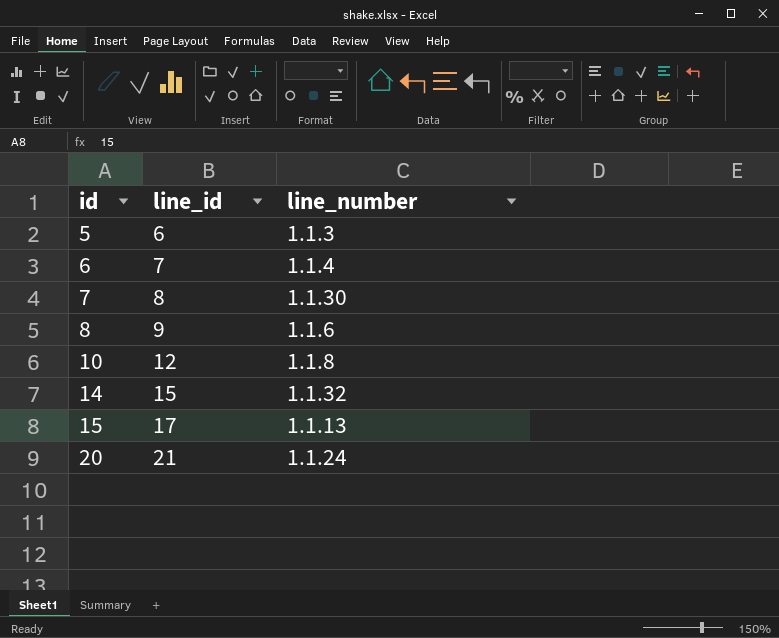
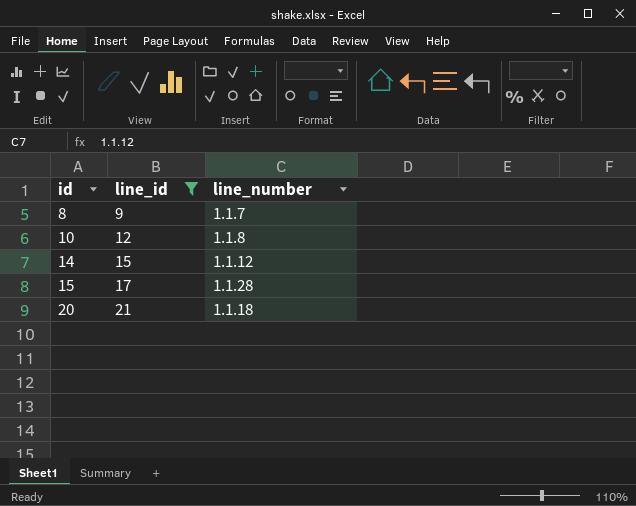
filter: none -> line_id >= 9
8 | line_number: 1.1.6 -> 1.1.7
14 | line_number: 1.1.32 -> 1.1.12
15 | line_number: 1.1.13 -> 1.1.28
20 | line_number: 1.1.24 -> 1.1.18

